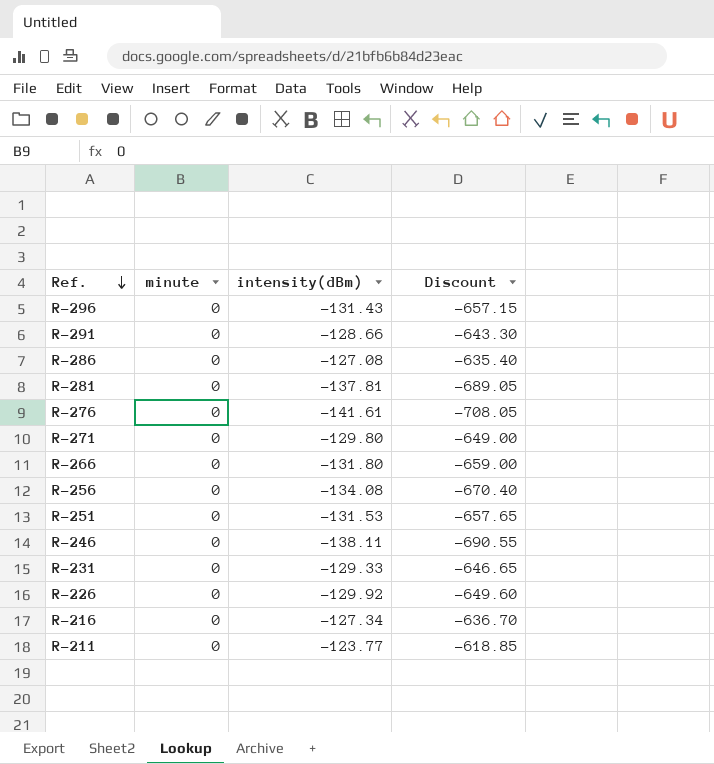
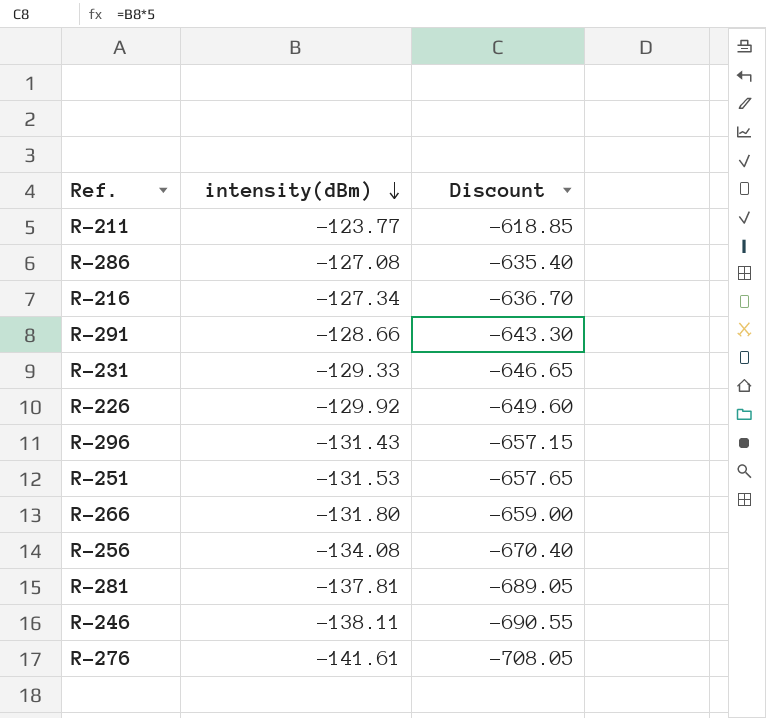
row order: Ref. descending -> intensity(dBm) descending
column minute | position: 2 -> none
row R-271: 0 | -129.80 | -649.00 -> none

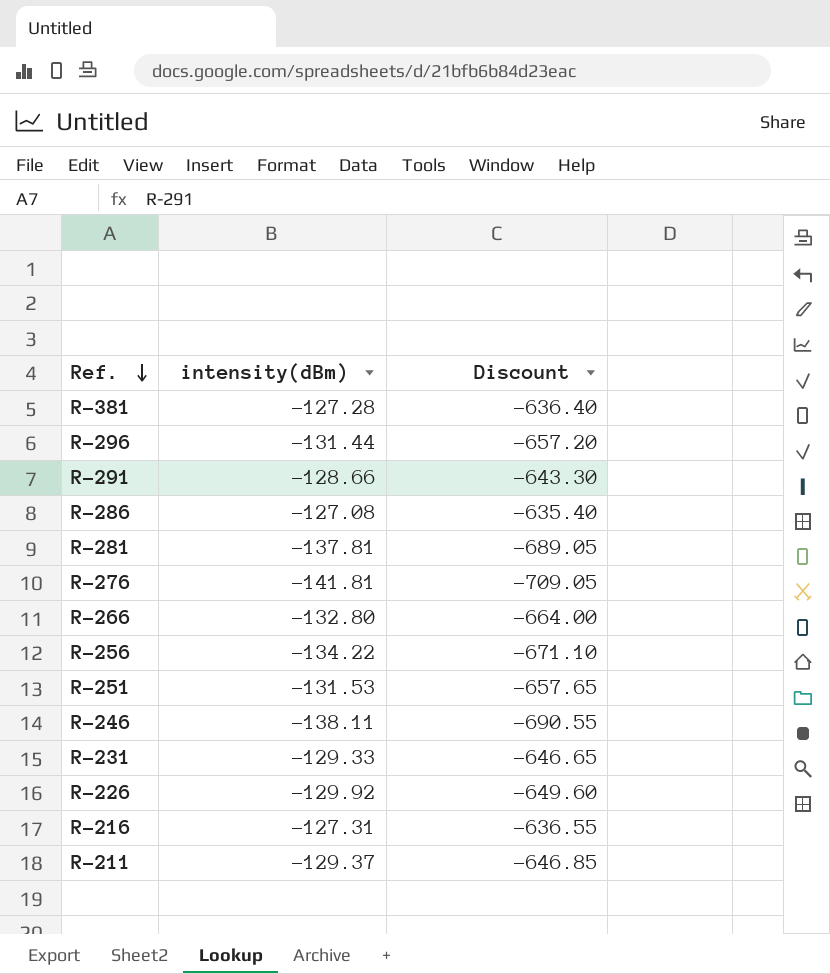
row order: intensity(dBm) descending -> Ref. descending
row R-381: none -> -127.28 | -636.40
R-296 | intensity(dBm): -131.43 -> -131.44
R-296 | Discount: -657.15 -> -657.20
R-276 | intensity(dBm): -141.61 -> -141.81
R-276 | Discount: -708.05 -> -709.05
R-266 | intensity(dBm): -131.80 -> -132.80
R-266 | Discount: -659.00 -> -664.00
R-256 | intensity(dBm): -134.08 -> -134.22
R-256 | Discount: -670.40 -> -671.10
R-216 | intensity(dBm): -127.34 -> -127.31
R-216 | Discount: -636.70 -> -636.55
R-211 | intensity(dBm): -123.77 -> -129.37
R-211 | Discount: -618.85 -> -646.85

